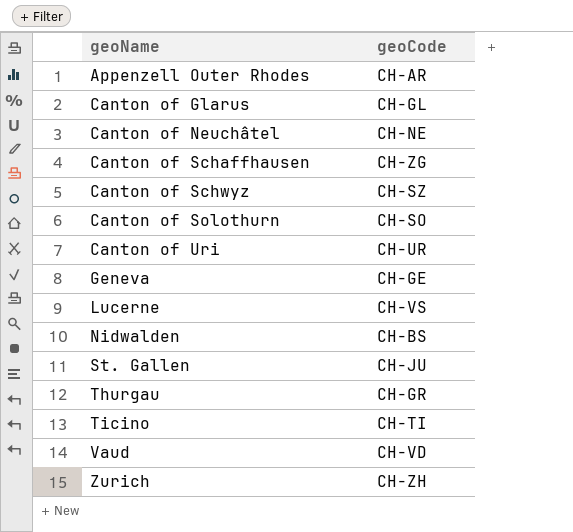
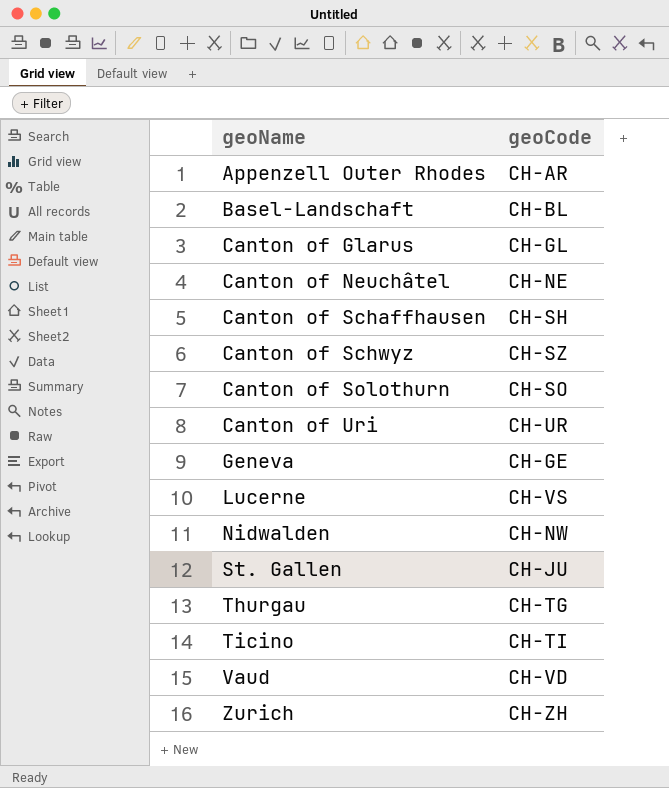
row Basel-Landschaft: none -> CH-BL
Canton of Schaffhausen | geoCode: CH-ZG -> CH-SH
Nidwalden | geoCode: CH-BS -> CH-NW
Thurgau | geoCode: CH-GR -> CH-TG

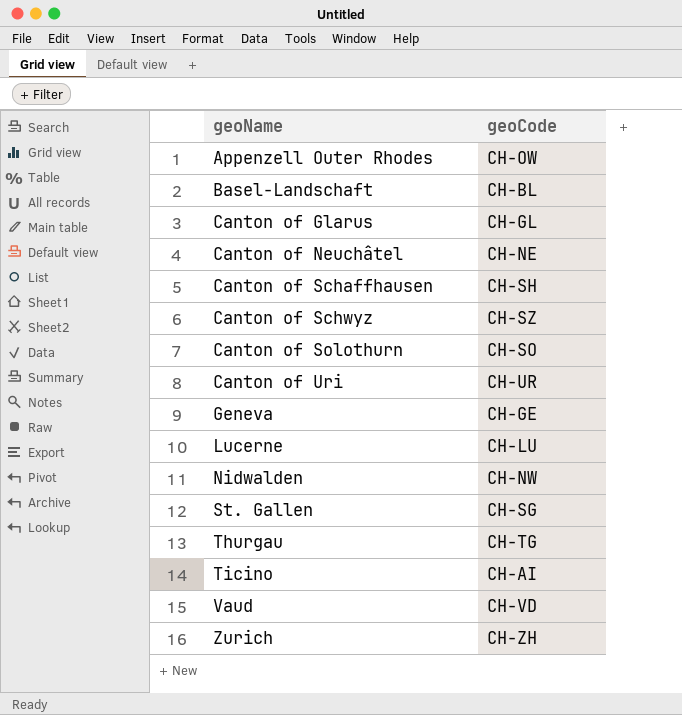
Appenzell Outer Rhodes | geoCode: CH-AR -> CH-OW
Lucerne | geoCode: CH-VS -> CH-LU
St. Gallen | geoCode: CH-JU -> CH-SG
Ticino | geoCode: CH-TI -> CH-AI

